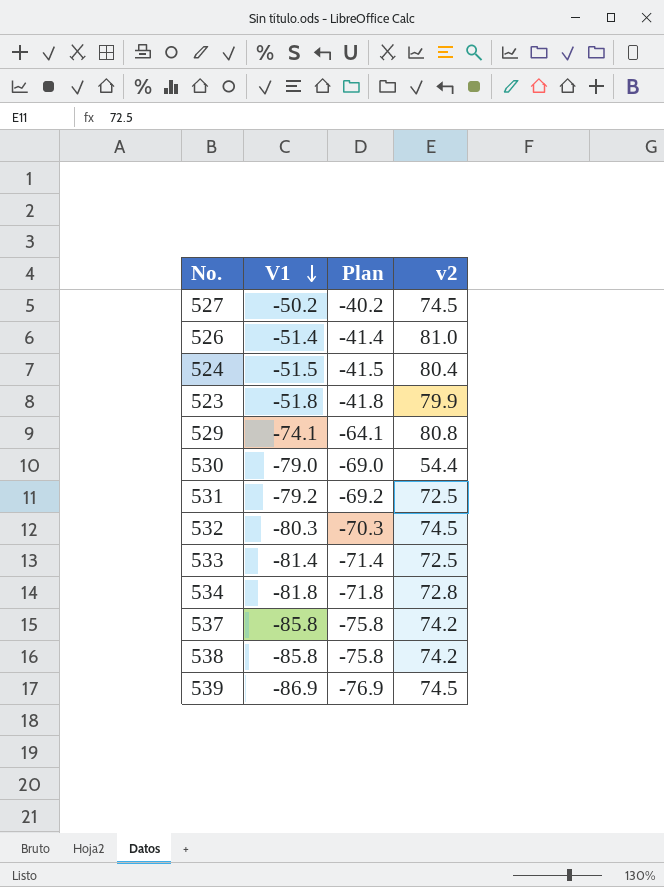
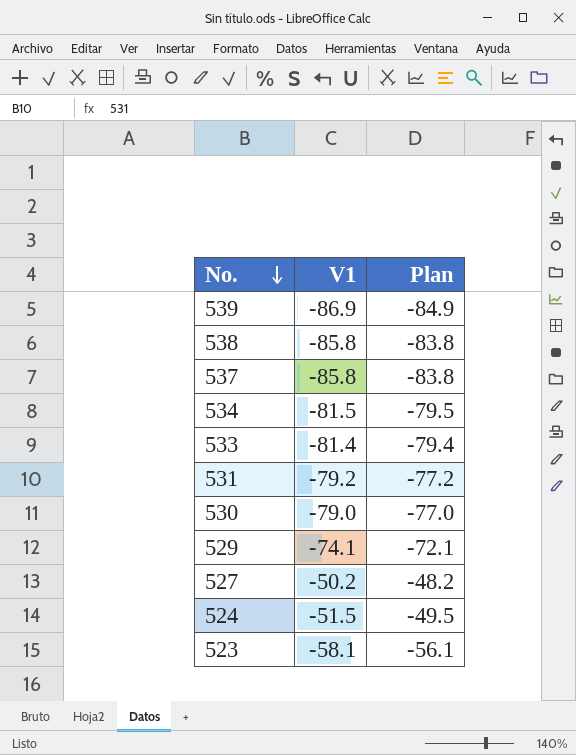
row order: V1 descending -> No. descending
column v2 | position: 4 -> none
column Plan | formula: [V1] + 10 -> [V1] + 2
row 526: -51.4 | -41.4 | 81.0 -> none
row 532: -80.3 | -70.3 | 74.5 -> none
534 | V1: -81.8 -> -81.5
523 | V1: -51.8 -> -58.1

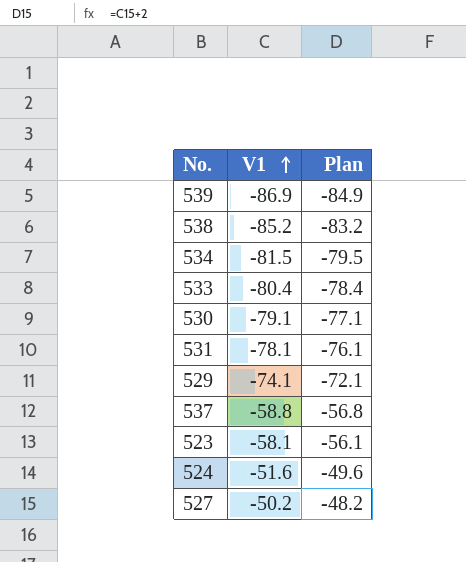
row order: No. descending -> V1 ascending
538 | V1: -85.8 -> -85.2
538 | Plan: -83.8 -> -83.2
533 | V1: -81.4 -> -80.4
533 | Plan: -79.4 -> -78.4
530 | V1: -79.0 -> -79.1
530 | Plan: -77.0 -> -77.1
531 | V1: -79.2 -> -78.1
531 | Plan: -77.2 -> -76.1
537 | V1: -85.8 -> -58.8
537 | Plan: -83.8 -> -56.8
524 | V1: -51.5 -> -51.6
524 | Plan: -49.5 -> -49.6

